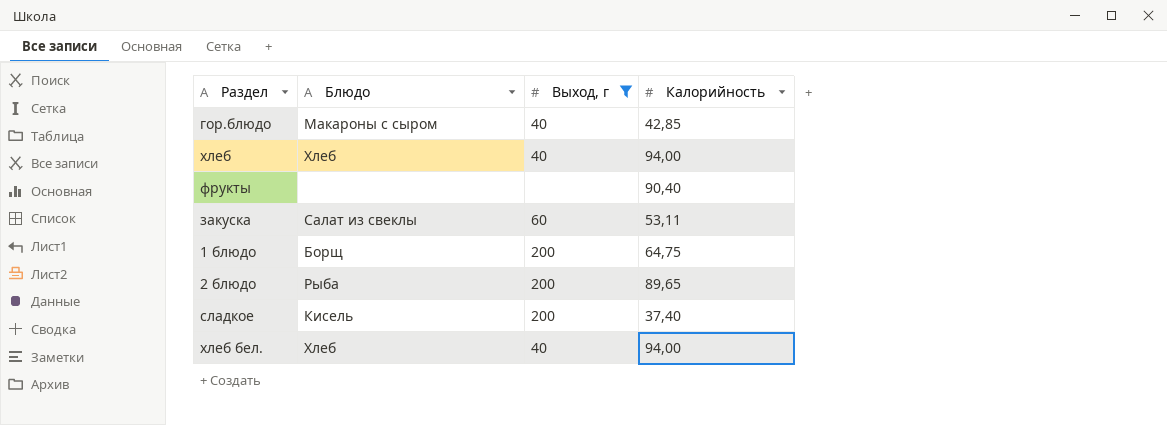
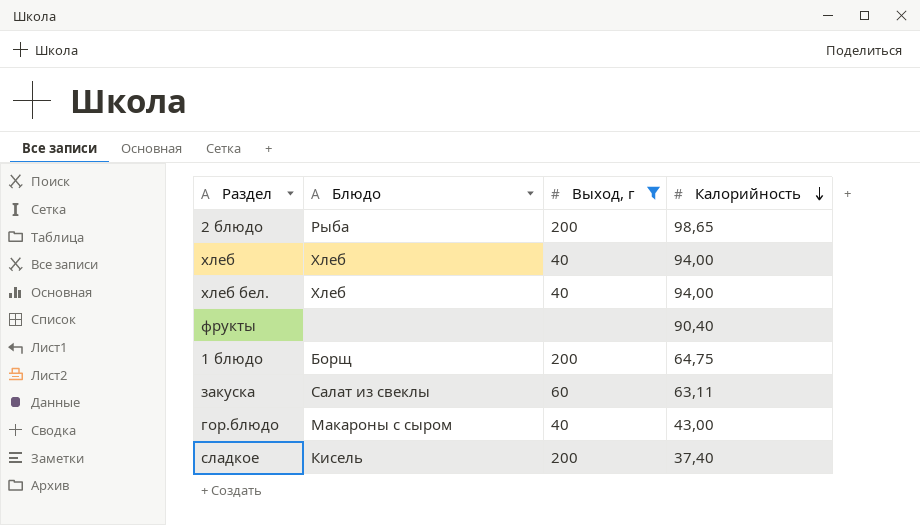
row order: none -> Калорийность descending
2 блюдо | Калорийность: 89,65 -> 98,65
закуска | Калорийность: 53,11 -> 63,11
гор.блюдо | Калорийность: 42,85 -> 43,00

